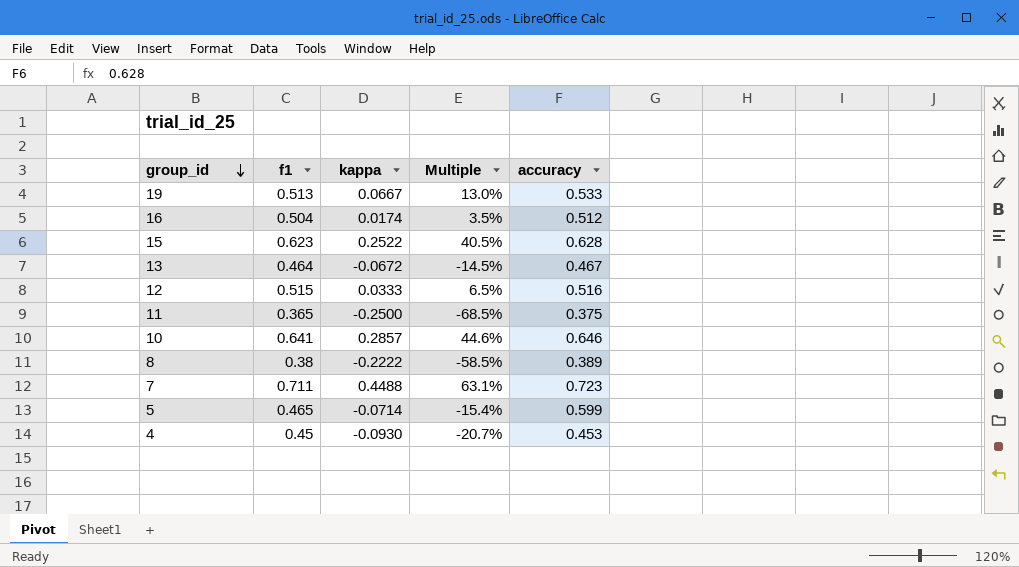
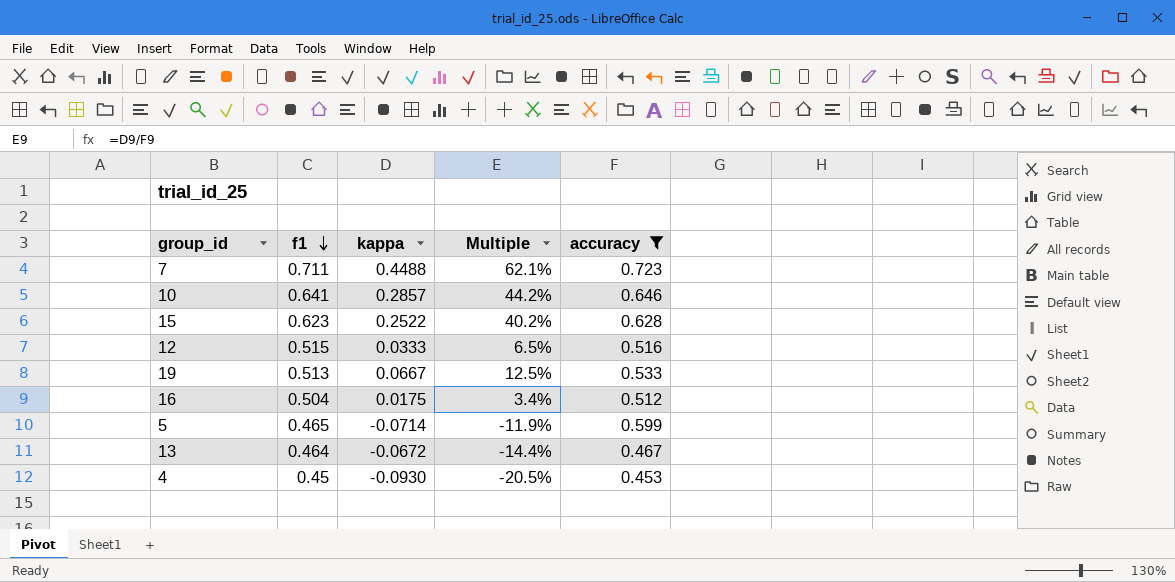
filter: none -> accuracy >= 0.453
row order: group_id descending -> f1 descending
column Multiple | formula: [kappa] / [f1] -> [kappa] / [accuracy]
16 | kappa: 0.0174 -> 0.0175

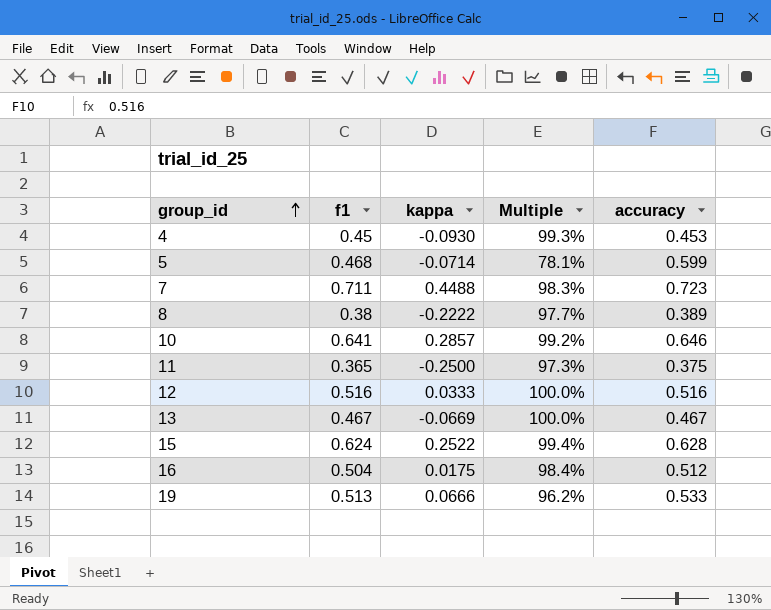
filter: accuracy >= 0.453 -> none
row order: f1 descending -> group_id ascending
column Multiple | formula: [kappa] / [accuracy] -> [f1] / [accuracy]
5 | f1: 0.465 -> 0.468
12 | f1: 0.515 -> 0.516
13 | f1: 0.464 -> 0.467
13 | kappa: -0.0672 -> -0.0669
15 | f1: 0.623 -> 0.624
19 | kappa: 0.0667 -> 0.0666

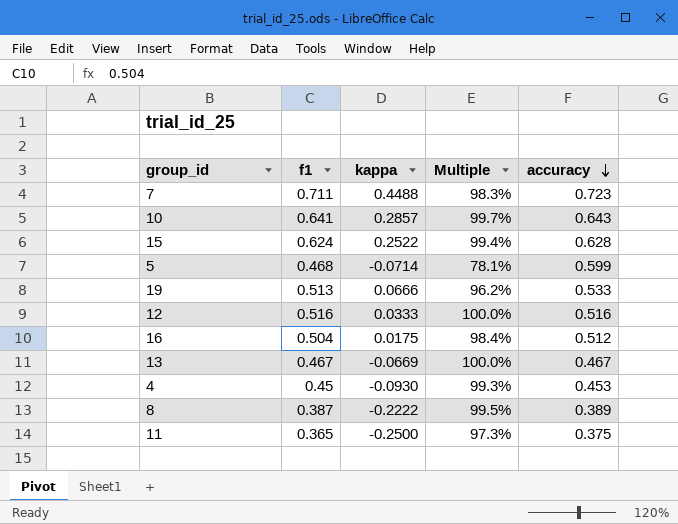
row order: group_id ascending -> accuracy descending
10 | Multiple: 99.2% -> 99.7%
10 | accuracy: 0.646 -> 0.643
8 | f1: 0.38 -> 0.387
8 | Multiple: 97.7% -> 99.5%

